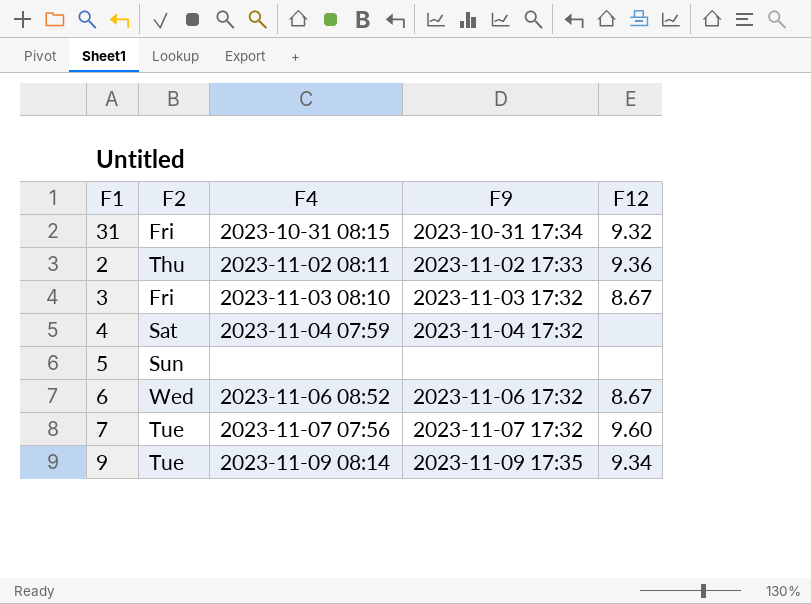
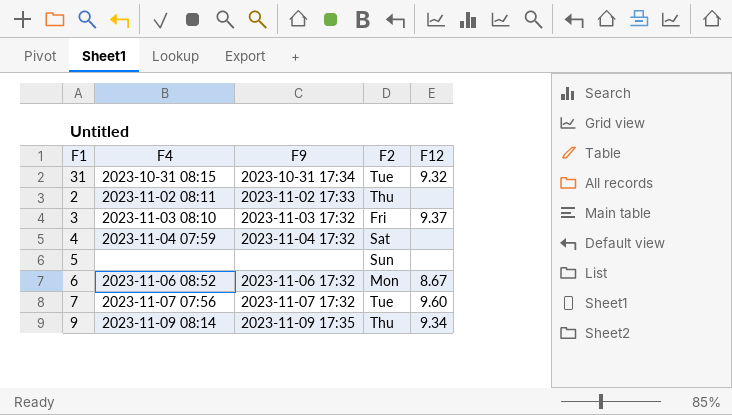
column F2 | position: 2 -> 4
31 | F2: Fri -> Tue
2 | F12: 9.36 -> none
3 | F12: 8.67 -> 9.37
6 | F2: Wed -> Mon
9 | F2: Tue -> Thu

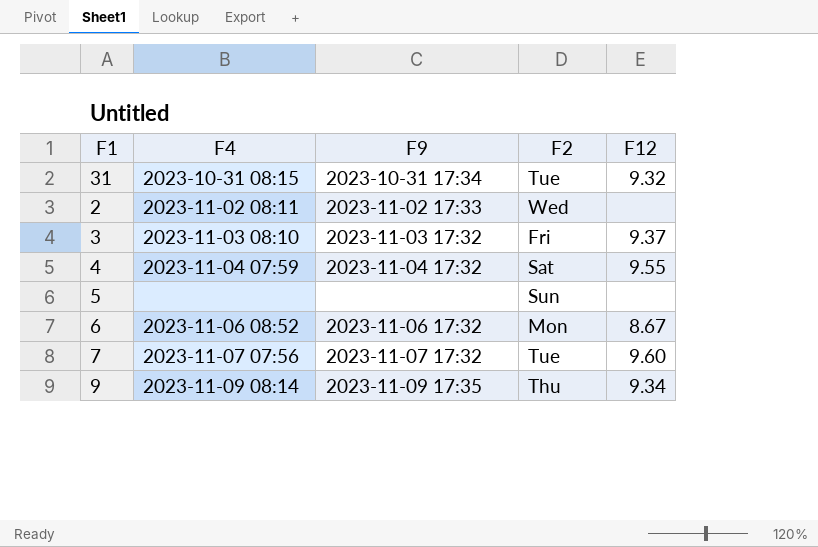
2 | F2: Thu -> Wed
4 | F12: none -> 9.55

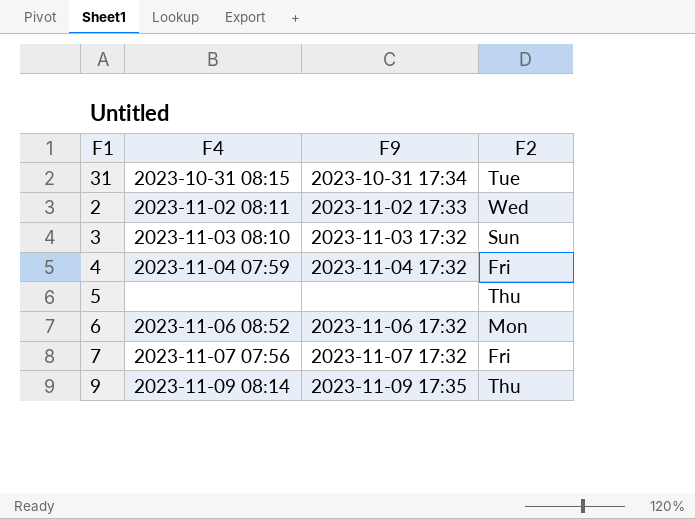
column F12 | position: 5 -> none
3 | F2: Fri -> Sun
4 | F2: Sat -> Fri
5 | F2: Sun -> Thu
7 | F2: Tue -> Fri

